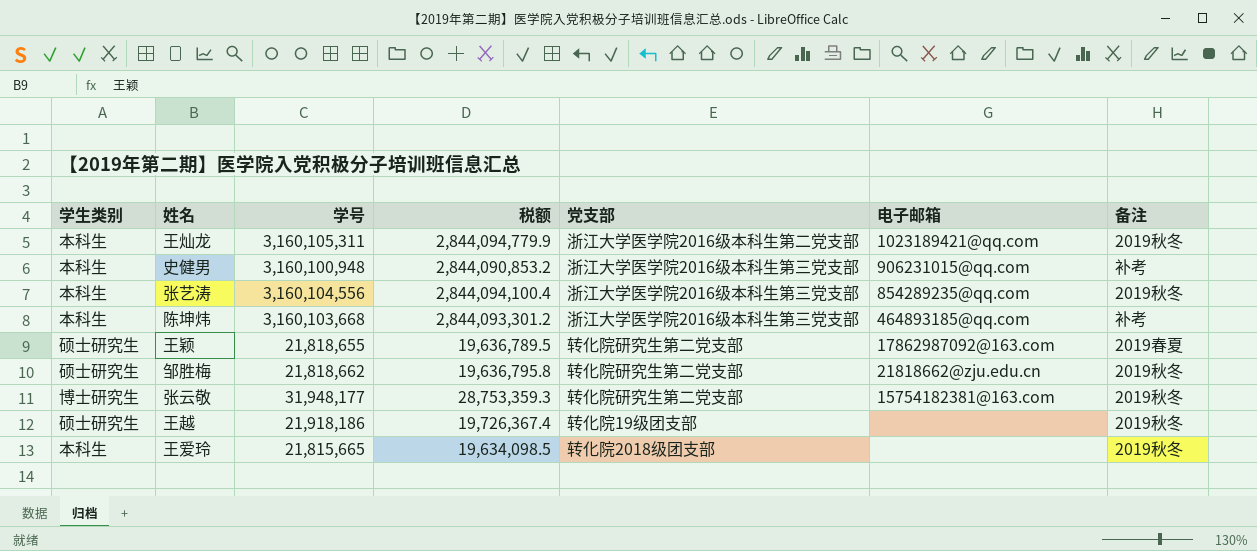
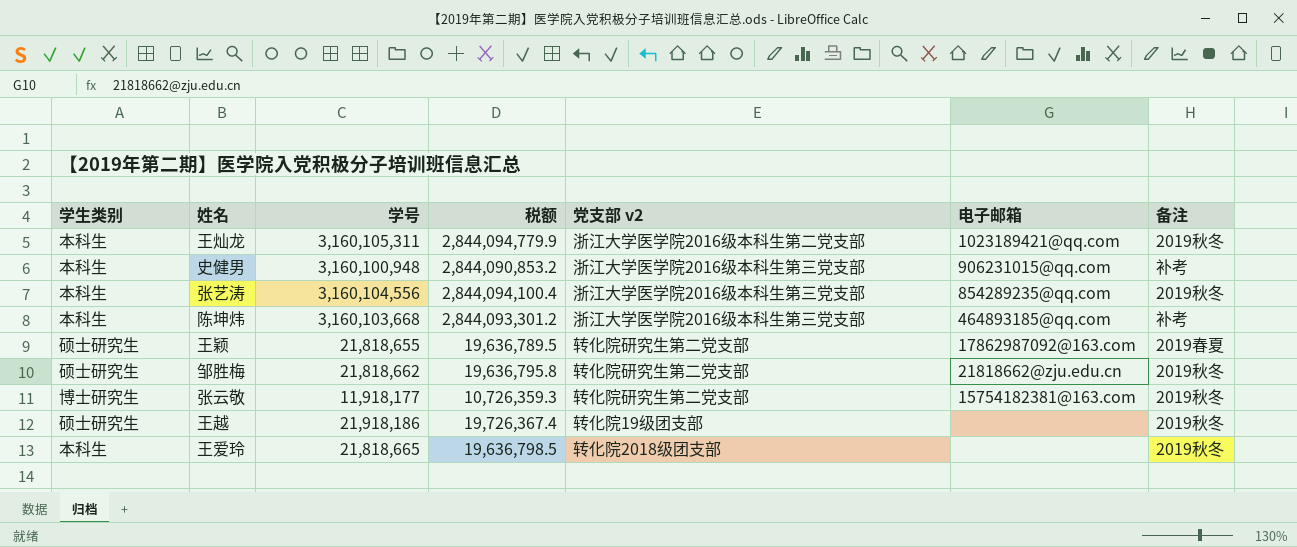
column name: 党支部 -> 党支部 v2
张云敬 | 学号: 31,948,177 -> 11,918,177
张云敬 | 税额: 28,753,359.3 -> 10,726,359.3
王爱玲 | 学号: 21,815,665 -> 21,818,665
王爱玲 | 税额: 19,634,098.5 -> 19,636,798.5

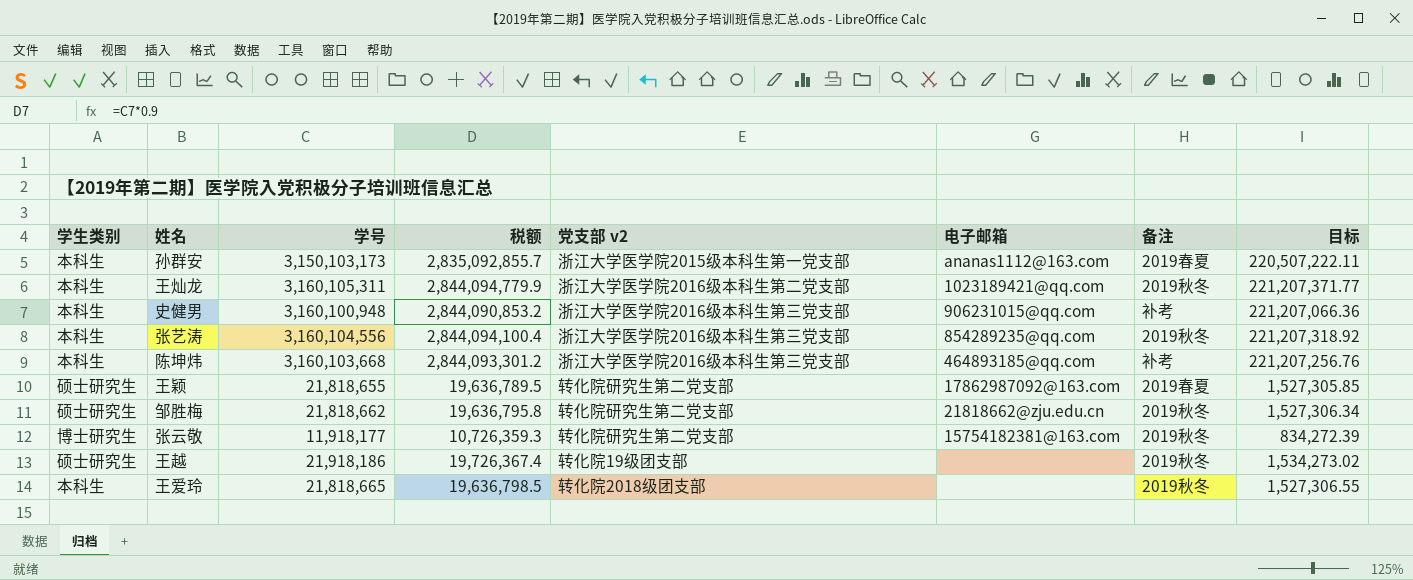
column 目标 | formula: none -> [学号] * 0.07
row 孙群安: none -> 本科生 | 3,150,103,173 | 2,835,092,855.7 | 浙江大学医学院2015级本科生第一党支部 | ananas1112@163.com | 2019春夏 | 220,507,222.11

